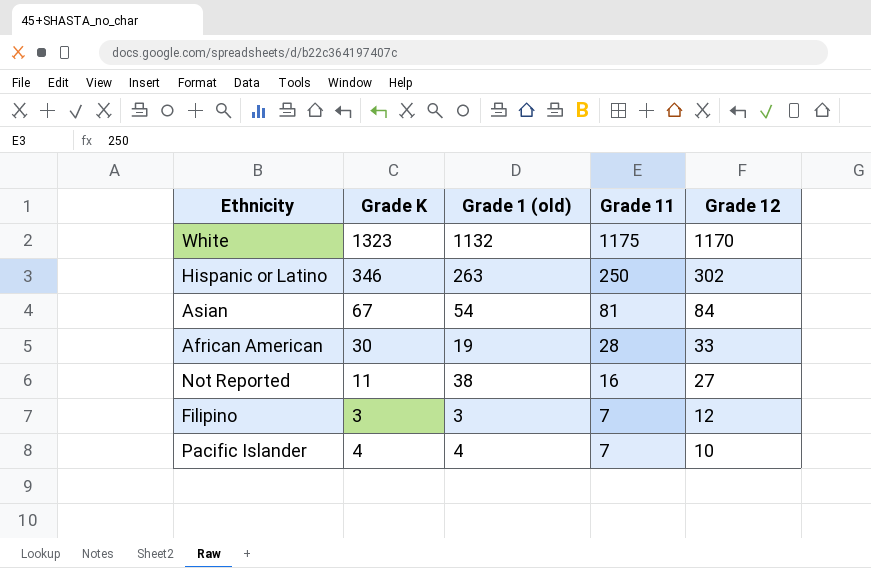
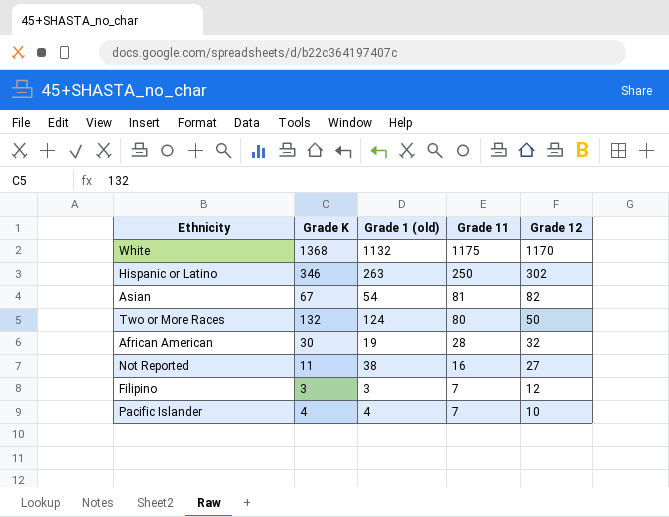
White | Grade K: 1323 -> 1368
Asian | Grade 12: 84 -> 82
row Two or More Races: none -> 132 | 124 | 80 | 50
African American | Grade 12: 33 -> 32

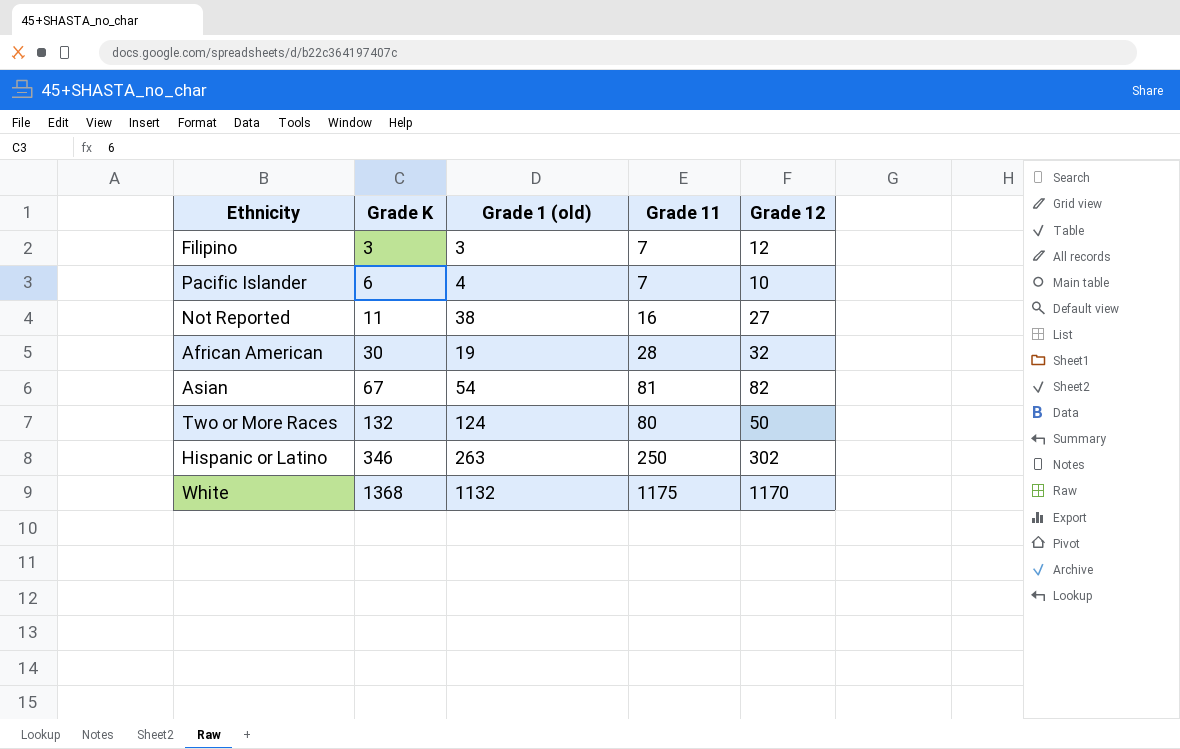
row order: Grade 11 descending -> Grade K ascending
Pacific Islander | Grade K: 4 -> 6

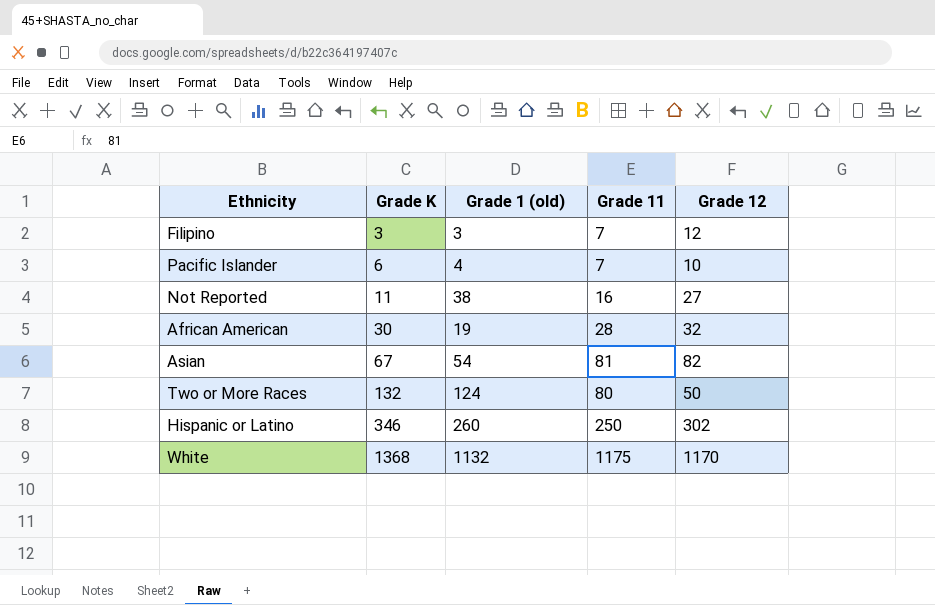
Hispanic or Latino | Grade 1 (old): 263 -> 260

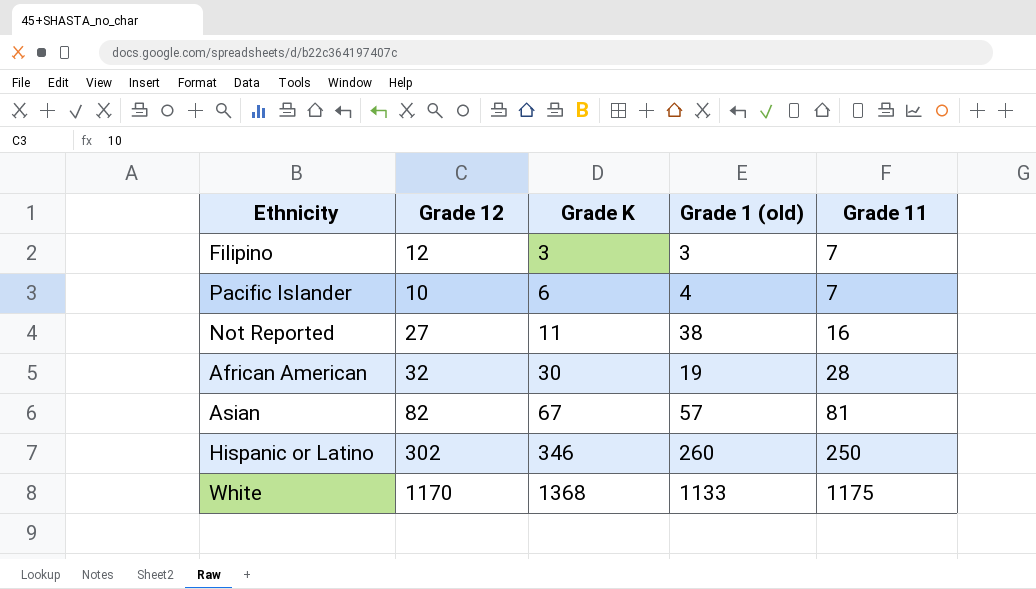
column Grade 12 | position: 5 -> 2
row Two or More Races: 132 | 124 | 80 | 50 -> none
Asian | Grade 1 (old): 54 -> 57
White | Grade 1 (old): 1132 -> 1133

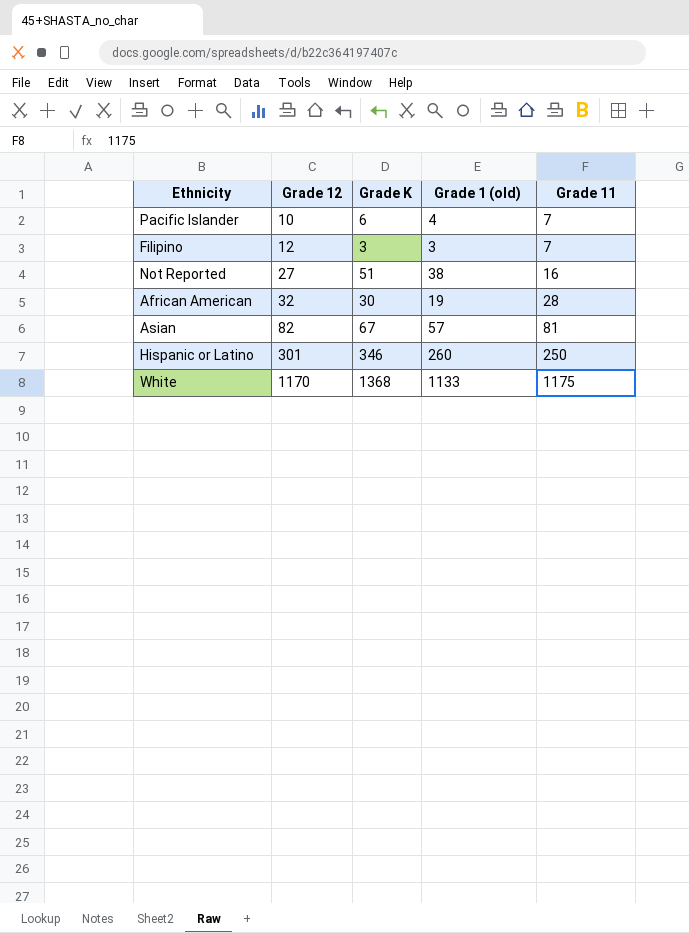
row order: Grade K ascending -> Grade 12 ascending
Not Reported | Grade K: 11 -> 51
Hispanic or Latino | Grade 12: 302 -> 301

